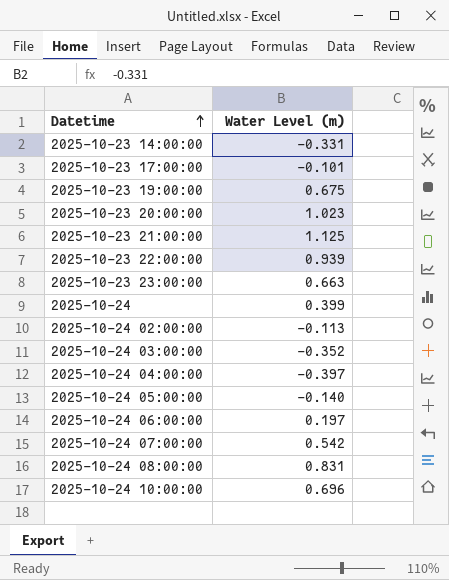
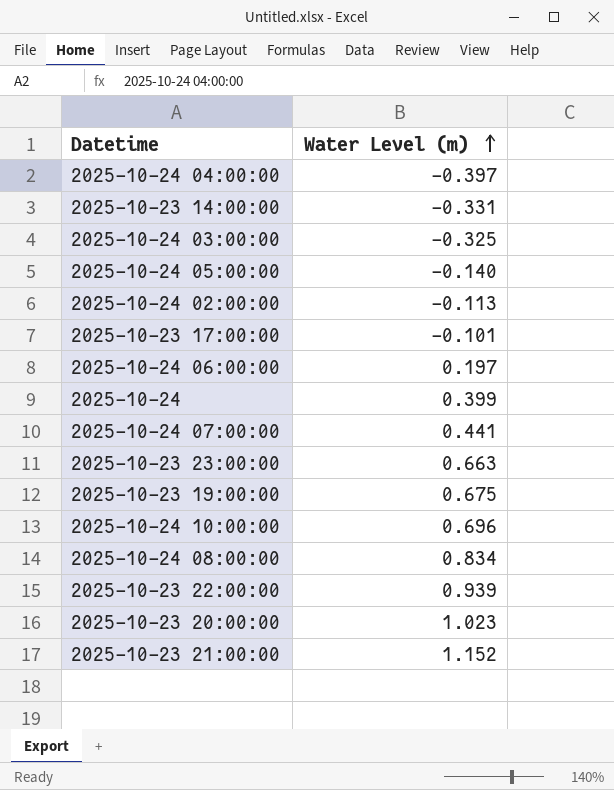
row order: Datetime ascending -> Water Level (m) ascending
2025-10-24 03:00:00 | Water Level (m): -0.352 -> -0.325
2025-10-24 07:00:00 | Water Level (m): 0.542 -> 0.441
2025-10-24 08:00:00 | Water Level (m): 0.831 -> 0.834
2025-10-23 21:00:00 | Water Level (m): 1.125 -> 1.152

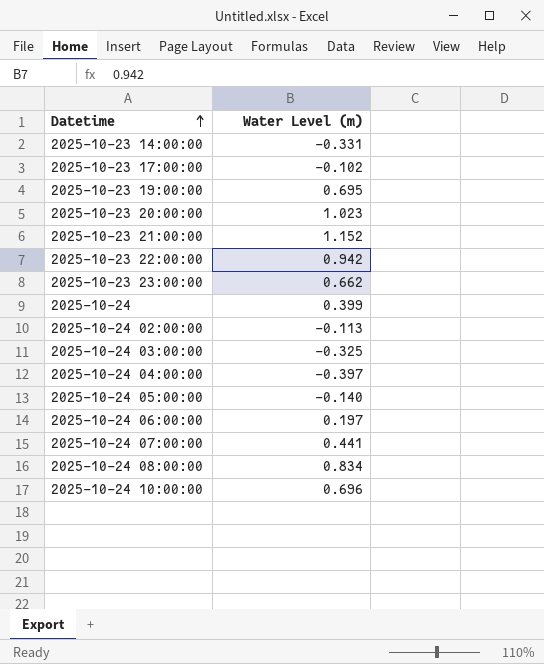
row order: Water Level (m) ascending -> Datetime ascending
2025-10-23 17:00:00 | Water Level (m): -0.101 -> -0.102
2025-10-23 19:00:00 | Water Level (m): 0.675 -> 0.695
2025-10-23 22:00:00 | Water Level (m): 0.939 -> 0.942
2025-10-23 23:00:00 | Water Level (m): 0.663 -> 0.662

